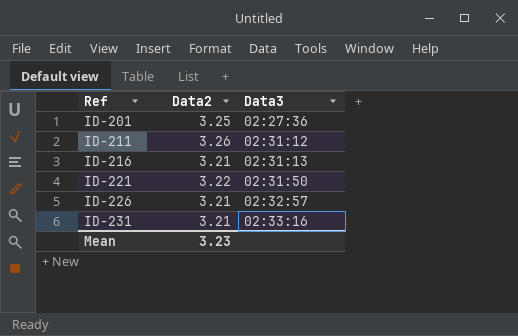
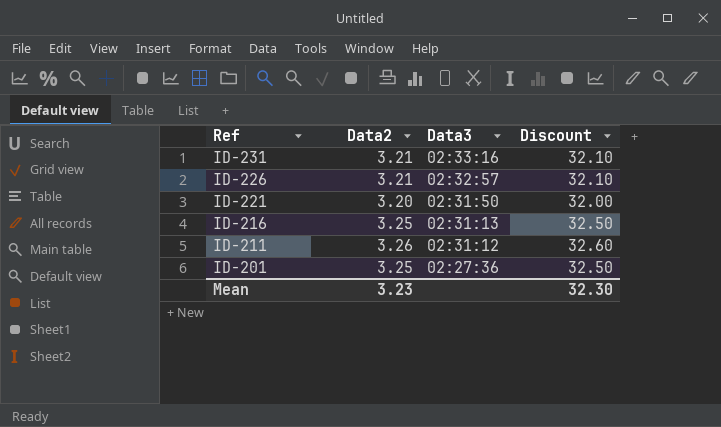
row order: Ref ascending -> Ref descending
column Discount | formula: none -> [Data2] * 10
ID-221 | Data2: 3.22 -> 3.20
ID-216 | Data2: 3.21 -> 3.25

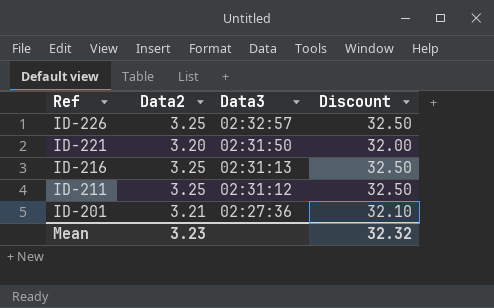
row ID-231: 3.21 | 02:33:16 | 32.10 -> none
ID-226 | Data2: 3.21 -> 3.25
ID-226 | Discount: 32.10 -> 32.50
ID-211 | Data2: 3.26 -> 3.25
ID-211 | Discount: 32.60 -> 32.50
ID-201 | Data2: 3.25 -> 3.21
ID-201 | Discount: 32.50 -> 32.10
Mean | Discount: 32.30 -> 32.32

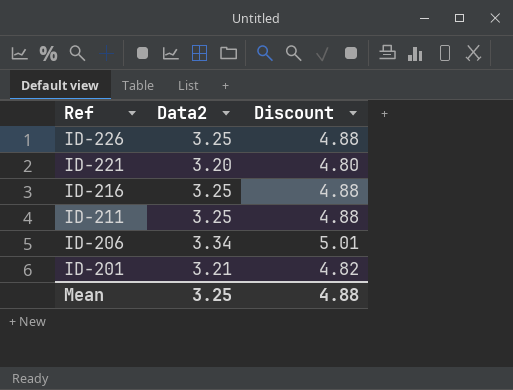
column Data3 | position: 3 -> none
column Discount | formula: [Data2] * 10 -> [Data2] * 1.5
row ID-206: none -> 3.34 | 5.01
Mean | Data2: 3.23 -> 3.25
Mean | Discount: 32.32 -> 4.88

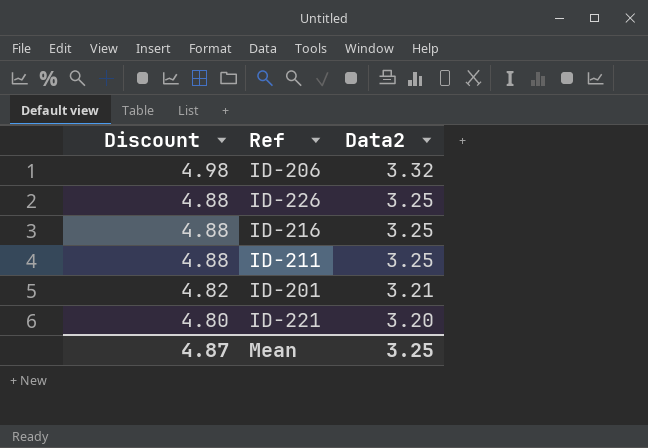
row order: Ref descending -> Discount descending
column Discount | position: 3 -> 1
ID-206 | Discount: 5.01 -> 4.98
ID-206 | Data2: 3.34 -> 3.32
Mean | Discount: 4.88 -> 4.87

